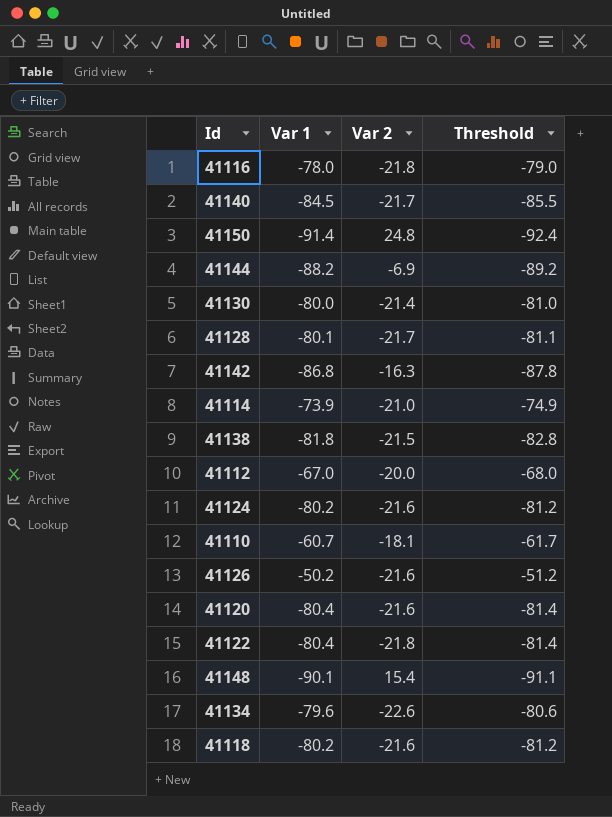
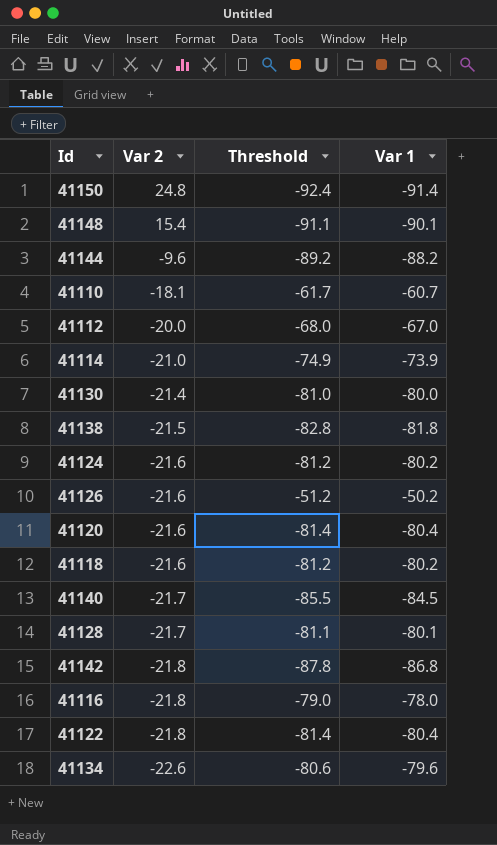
row order: none -> Var 2 descending
column Var 1 | position: 2 -> 4
41144 | Var 2: -6.9 -> -9.6
41142 | Var 2: -16.3 -> -21.8

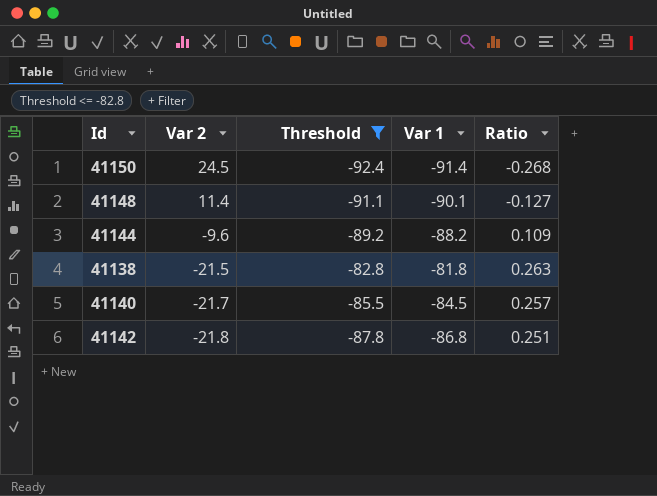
filter: none -> Threshold <= -82.8
column Ratio | formula: none -> [Var 2] / [Var 1]
41150 | Var 2: 24.8 -> 24.5
41148 | Var 2: 15.4 -> 11.4

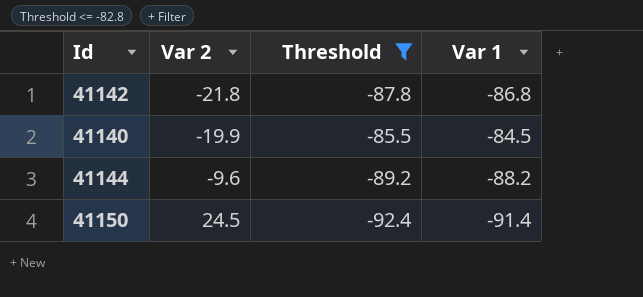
row order: Var 2 descending -> Var 2 ascending
column Ratio | formula: [Var 2] / [Var 1] -> none
row 41148: 11.4 | -91.1 | -90.1 | -0.127 -> none
row 41138: -21.5 | -82.8 | -81.8 | 0.263 -> none
41140 | Var 2: -21.7 -> -19.9

